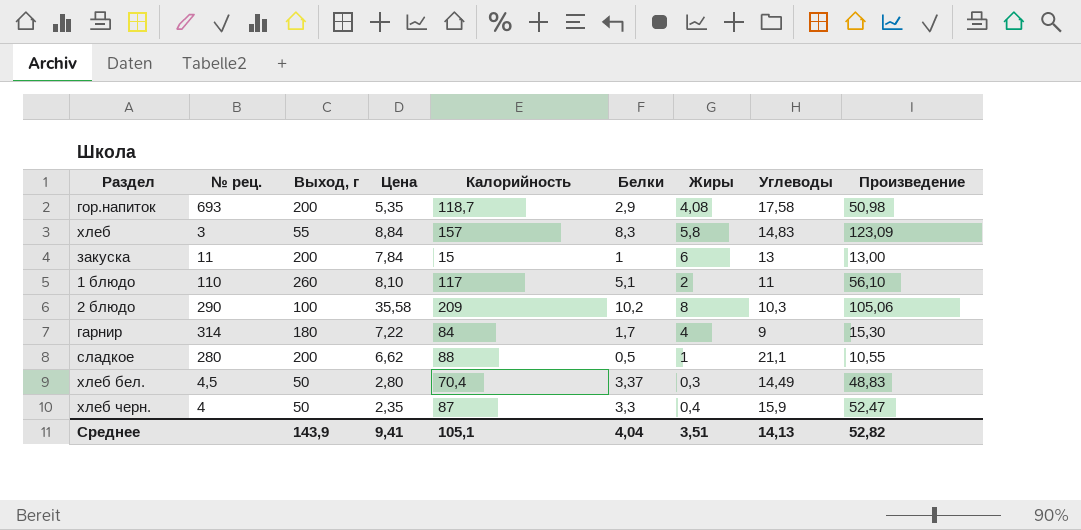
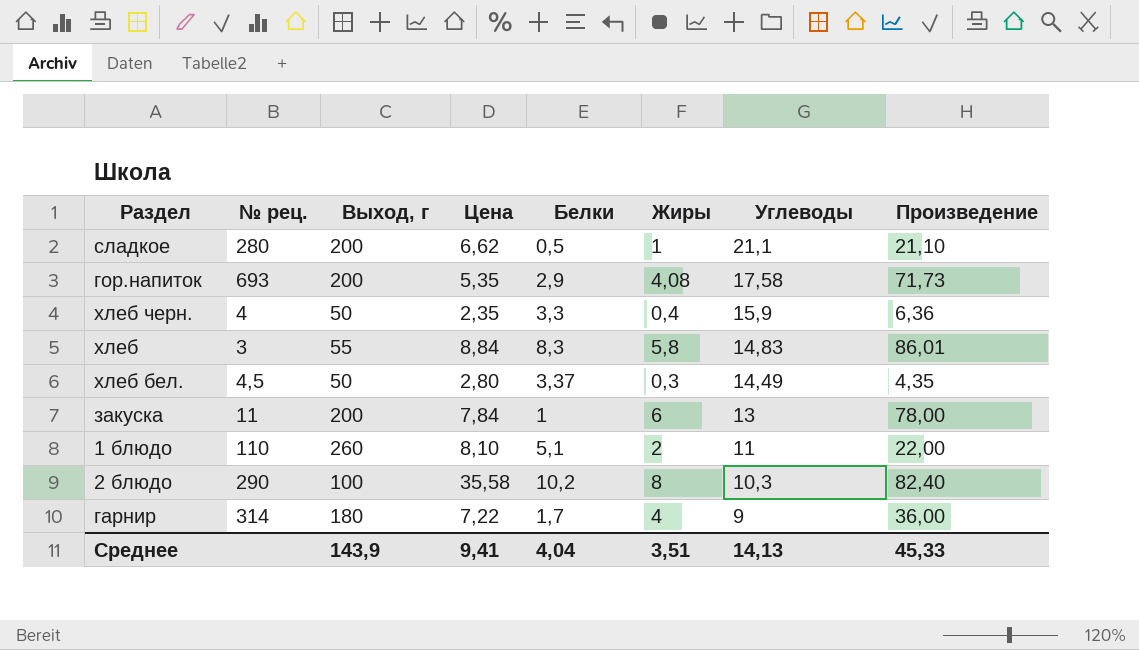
row order: none -> Углеводы descending
column Калорийность | position: 5 -> none
column Произведение | formula: [Белки] * [Углеводы] -> [Жиры] * [Углеводы]
Среднее | Произведение: 52,82 -> 45,33

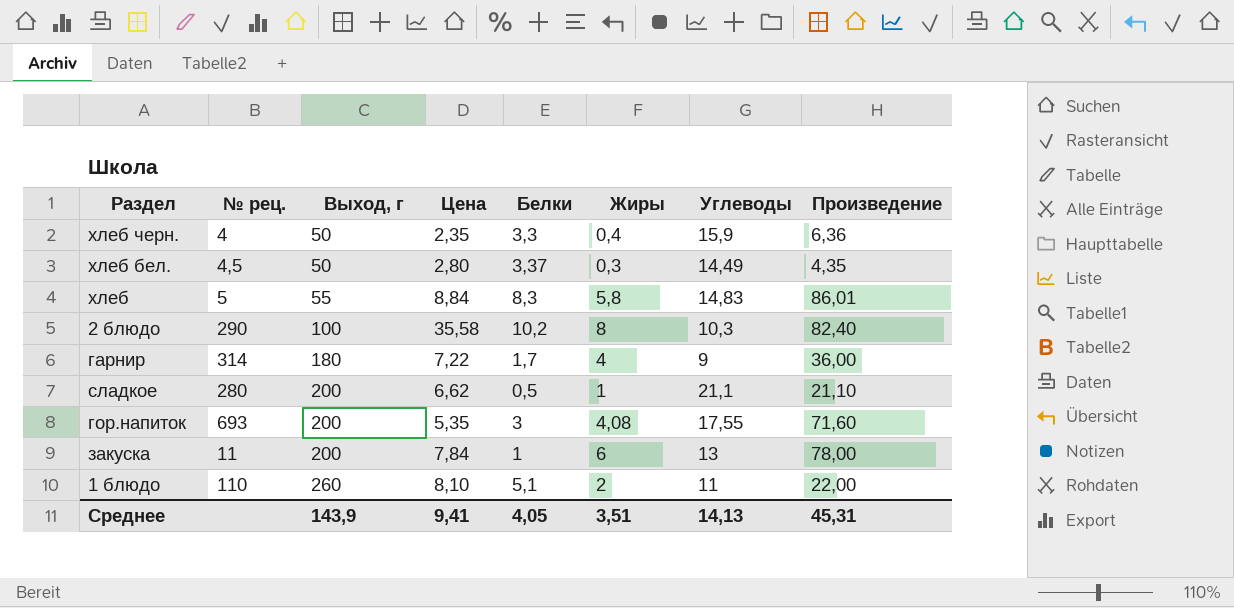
row order: Углеводы descending -> Выход, г ascending
хлеб | № рец.: 3 -> 5
гор.напиток | Белки: 2,9 -> 3
гор.напиток | Углеводы: 17,58 -> 17,55
гор.напиток | Произведение: 71,73 -> 71,60
Среднее | Белки: 4,04 -> 4,05
Среднее | Произведение: 45,33 -> 45,31

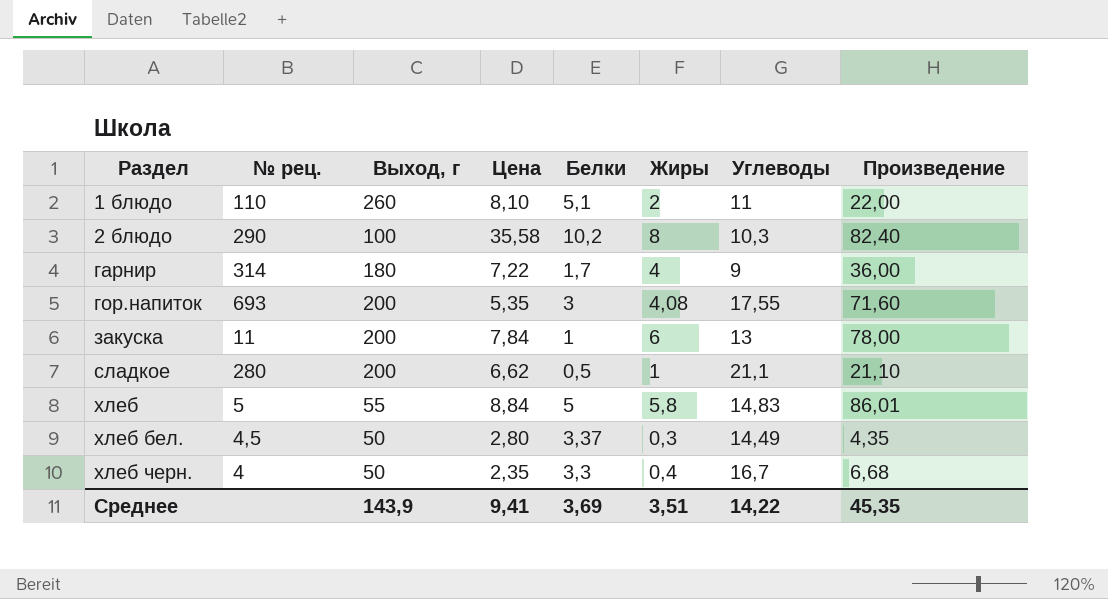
row order: Выход, г ascending -> Раздел ascending
хлеб | Белки: 8,3 -> 5
хлеб черн. | Углеводы: 15,9 -> 16,7
хлеб черн. | Произведение: 6,36 -> 6,68
Среднее | Белки: 4,05 -> 3,69
Среднее | Углеводы: 14,13 -> 14,22
Среднее | Произведение: 45,31 -> 45,35

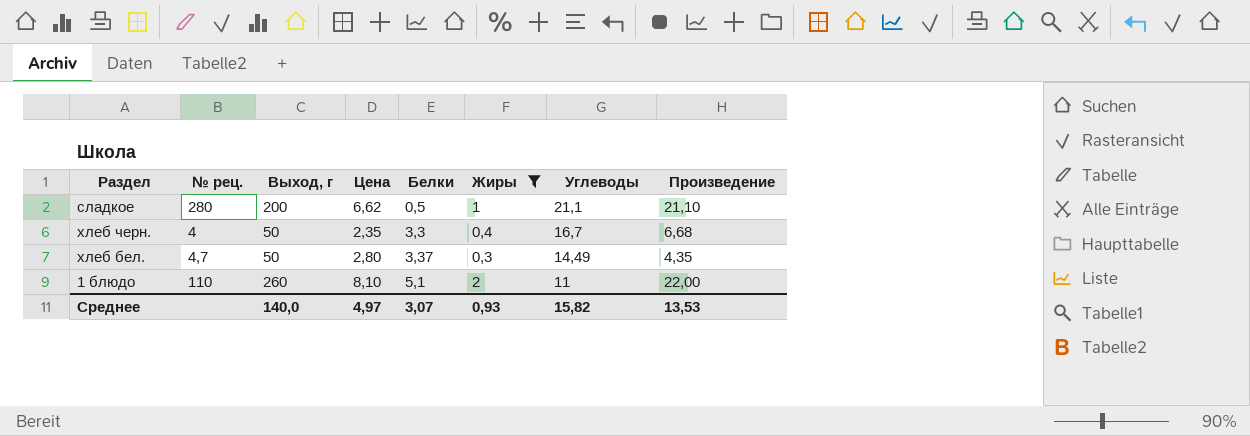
filter: none -> Жиры <= 2
row order: Раздел ascending -> Белки ascending
хлеб бел. | № рец.: 4,5 -> 4,7
Среднее | Выход, г: 143,9 -> 140,0
Среднее | Цена: 9,41 -> 4,97
Среднее | Белки: 3,69 -> 3,07
Среднее | Жиры: 3,51 -> 0,93
Среднее | Углеводы: 14,22 -> 15,82
Среднее | Произведение: 45,35 -> 13,53

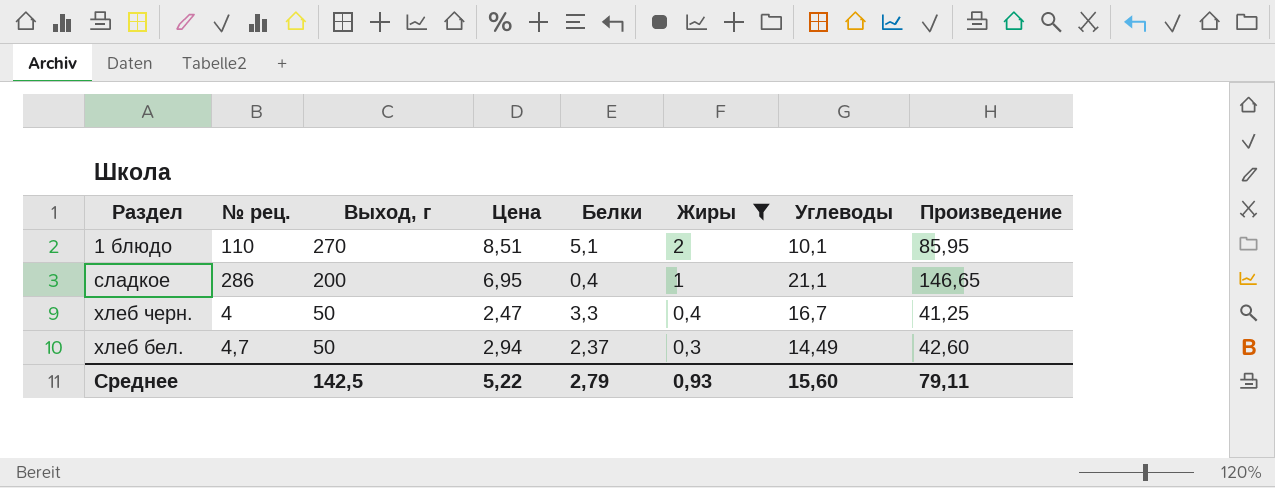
row order: Белки ascending -> Выход, г descending
column Произведение | formula: [Жиры] * [Углеводы] -> [Цена] * [Углеводы]
1 блюдо | Выход, г: 260 -> 270
1 блюдо | Цена: 8,10 -> 8,51
1 блюдо | Углеводы: 11 -> 10,1
сладкое | № рец.: 280 -> 286
сладкое | Цена: 6,62 -> 6,95
сладкое | Белки: 0,5 -> 0,4
хлеб черн. | Цена: 2,35 -> 2,47
хлеб бел. | Цена: 2,80 -> 2,94
хлеб бел. | Белки: 3,37 -> 2,37
Среднее | Выход, г: 140,0 -> 142,5
Среднее | Цена: 4,97 -> 5,22
Среднее | Белки: 3,07 -> 2,79
Среднее | Углеводы: 15,82 -> 15,60
Среднее | Произведение: 13,53 -> 79,11

